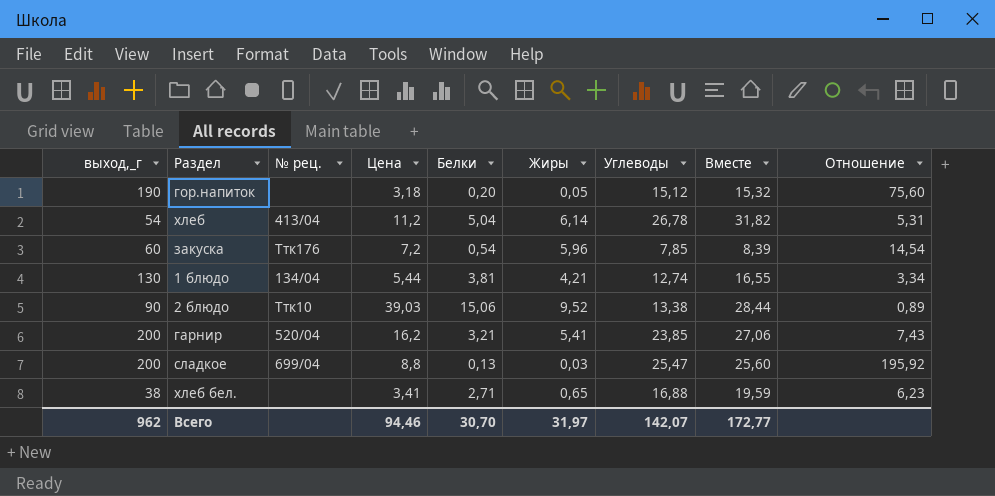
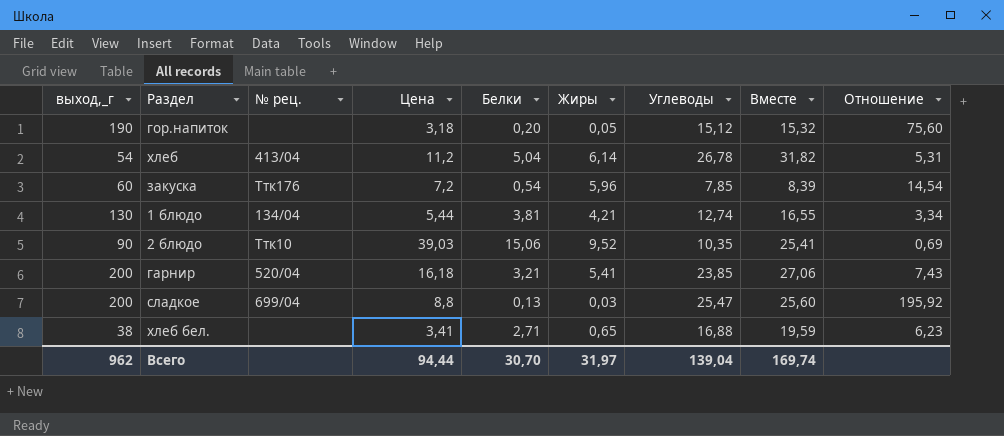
2 блюдо | Углеводы: 13,38 -> 10,35
2 блюдо | Вместе: 28,44 -> 25,41
2 блюдо | Отношение: 0,89 -> 0,69
гарнир | Цена: 16,2 -> 16,18
Всего | Цена: 94,46 -> 94,44
Всего | Углеводы: 142,07 -> 139,04
Всего | Вместе: 172,77 -> 169,74

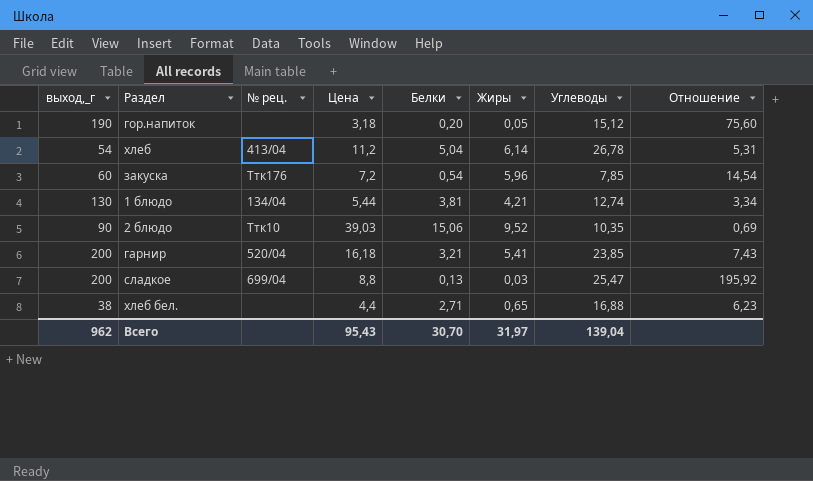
column Вместе | formula: [Белки] + [Углеводы] -> none
хлеб бел. | Цена: 3,41 -> 4,4
Всего | Цена: 94,44 -> 95,43

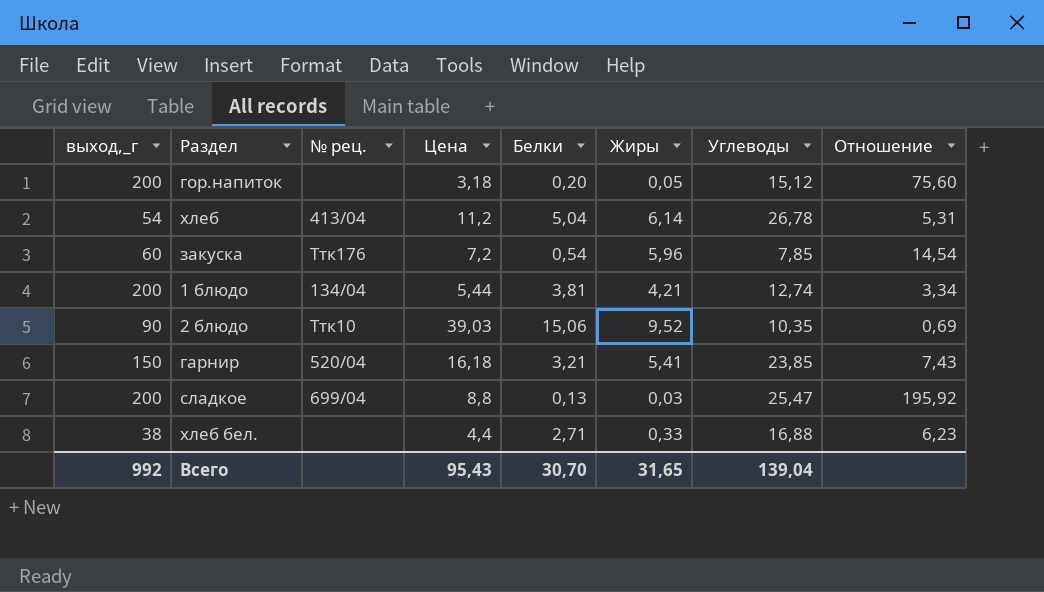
гор.напиток | выход,_г: 190 -> 200
1 блюдо | выход,_г: 130 -> 200
гарнир | выход,_г: 200 -> 150
хлеб бел. | Жиры: 0,65 -> 0,33
Всего | выход,_г: 962 -> 992
Всего | Жиры: 31,97 -> 31,65

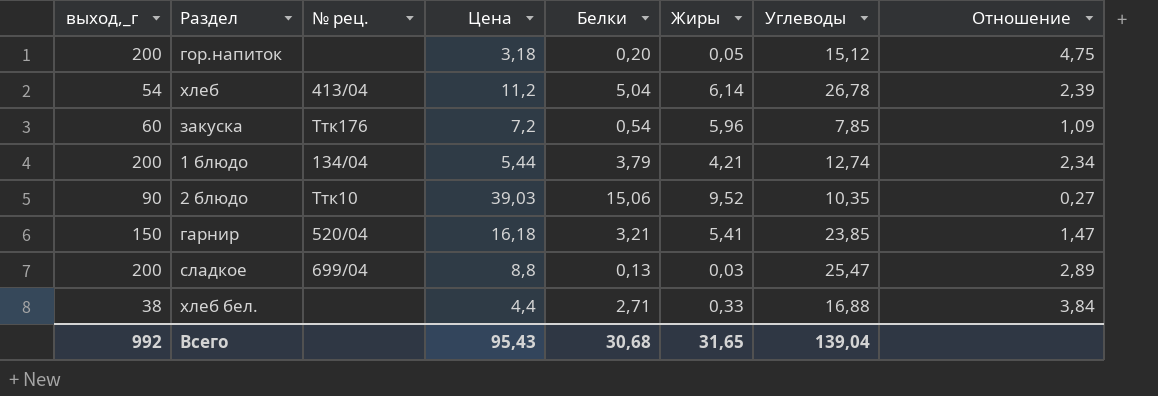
column Отношение | formula: [Углеводы] / [Белки] -> [Углеводы] / [Цена]
1 блюдо | Белки: 3,81 -> 3,79
Всего | Белки: 30,70 -> 30,68

